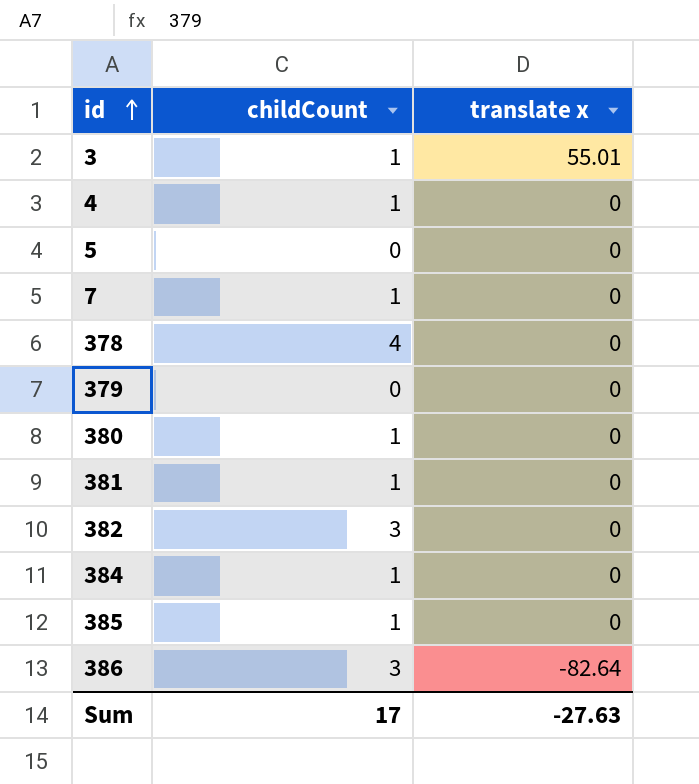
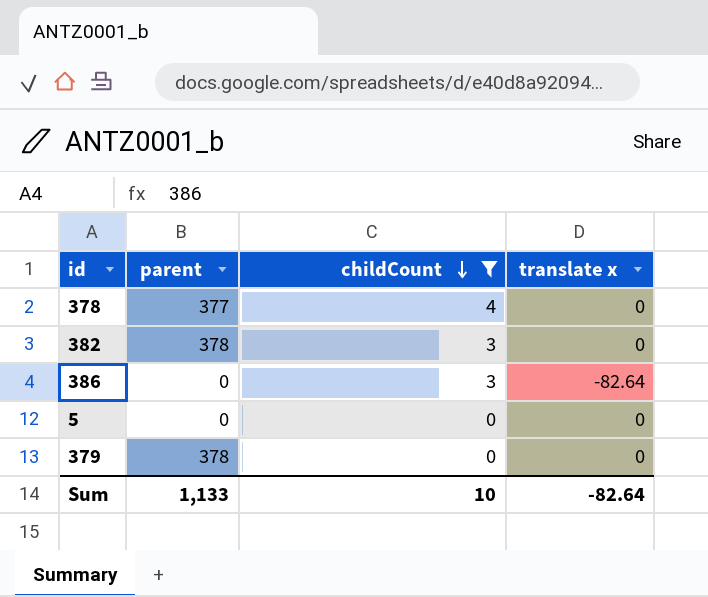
filter: none -> childCount != 1
row order: id ascending -> childCount descending
column parent | position: none -> 2
Sum | childCount: 17 -> 10
Sum | translate x: -27.63 -> -82.64

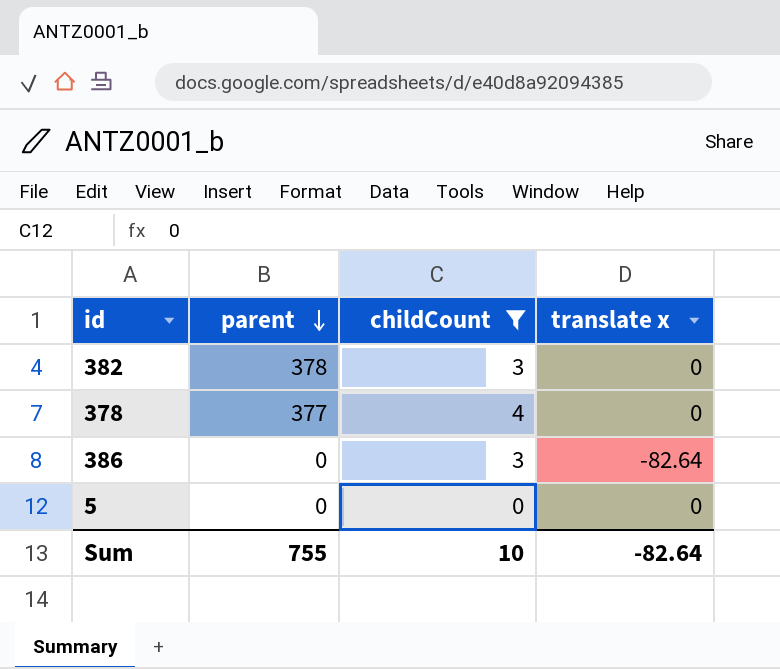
row order: childCount descending -> parent descending
row 379: 378 | 0 | 0 -> none
Sum | parent: 1,133 -> 755

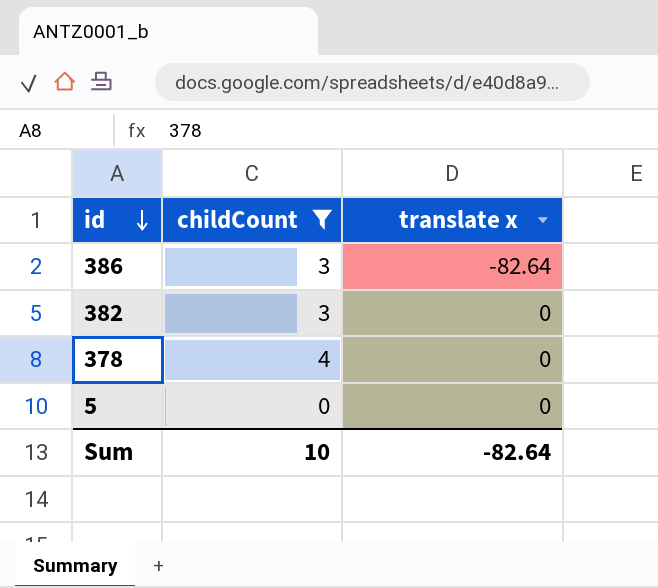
row order: parent descending -> id descending
column parent | position: 2 -> none

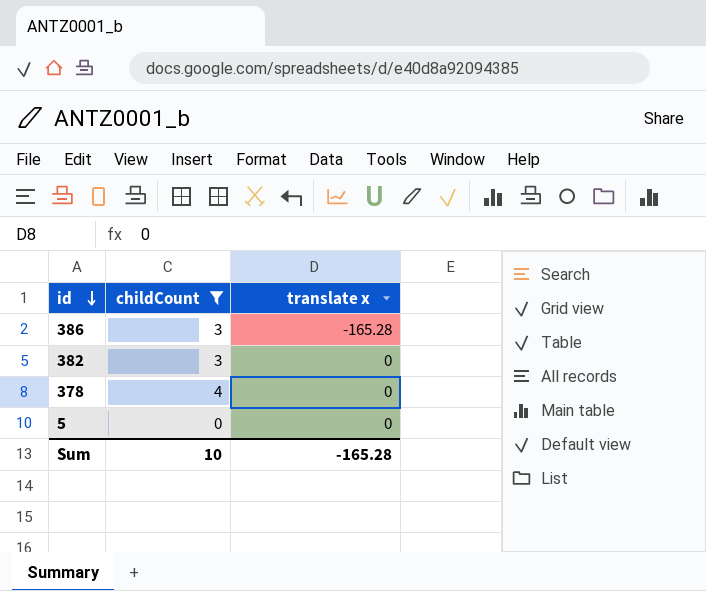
386 | translate x: -82.64 -> -165.28
Sum | translate x: -82.64 -> -165.28

